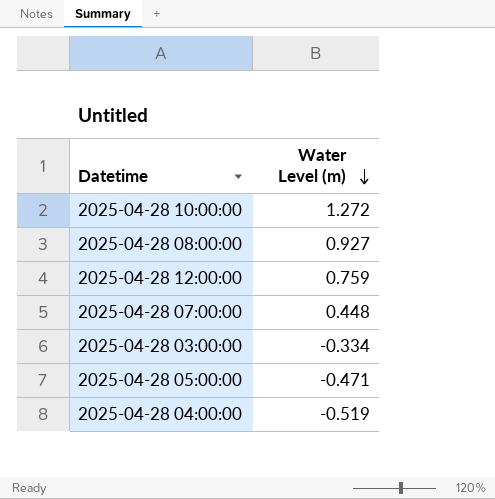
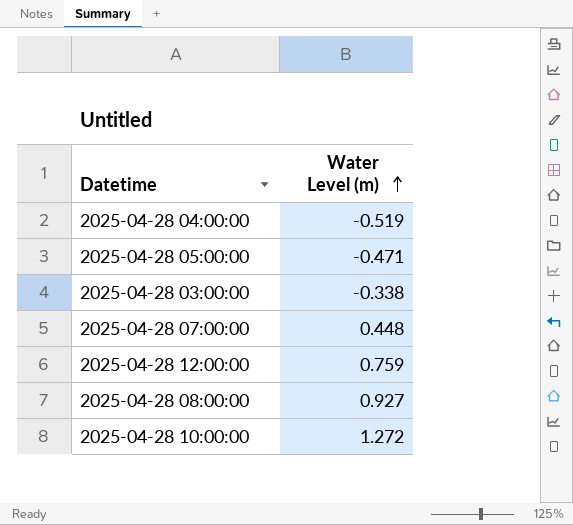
row order: Water Level (m) descending -> Water Level (m) ascending
2025-04-28 03:00:00 | Water Level (m): -0.334 -> -0.338

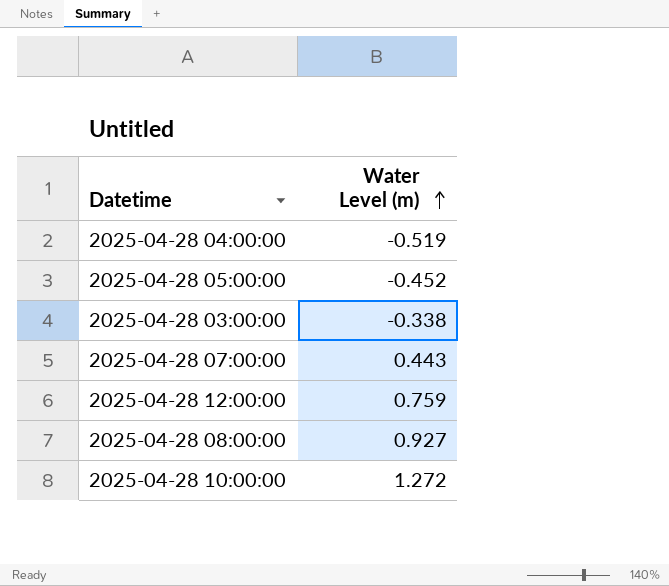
2025-04-28 05:00:00 | Water Level (m): -0.471 -> -0.452
2025-04-28 07:00:00 | Water Level (m): 0.448 -> 0.443

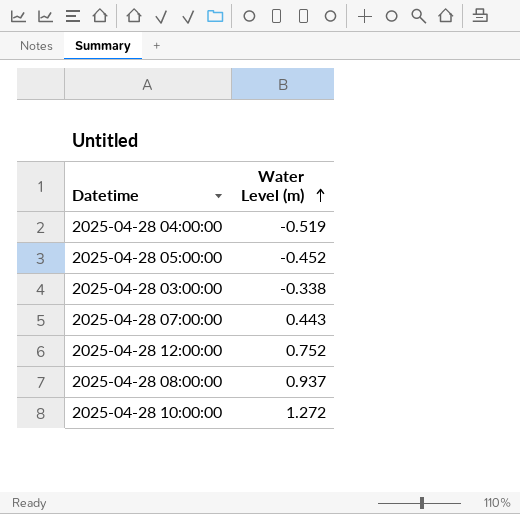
2025-04-28 12:00:00 | Water Level (m): 0.759 -> 0.752
2025-04-28 08:00:00 | Water Level (m): 0.927 -> 0.937

